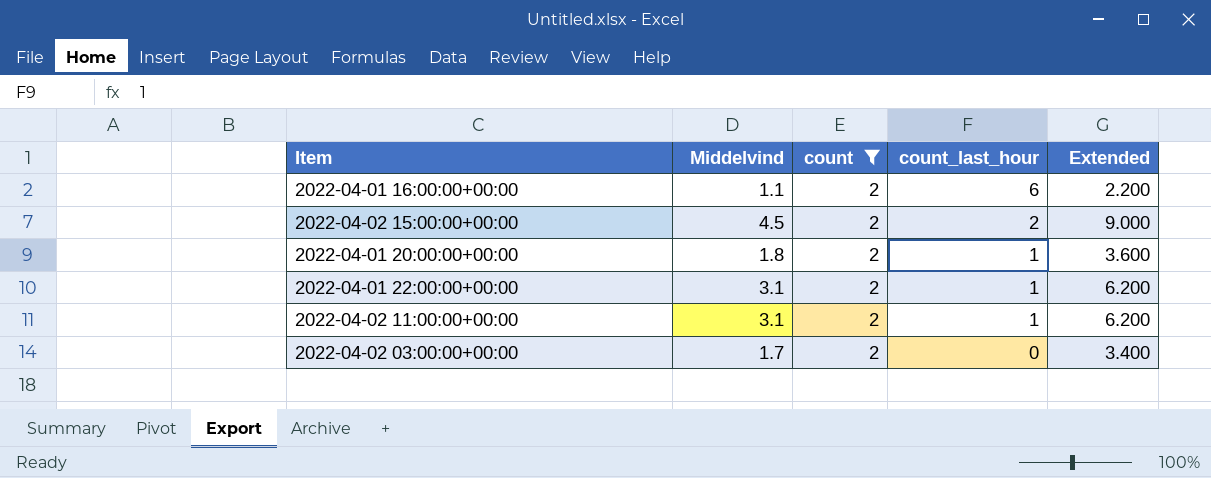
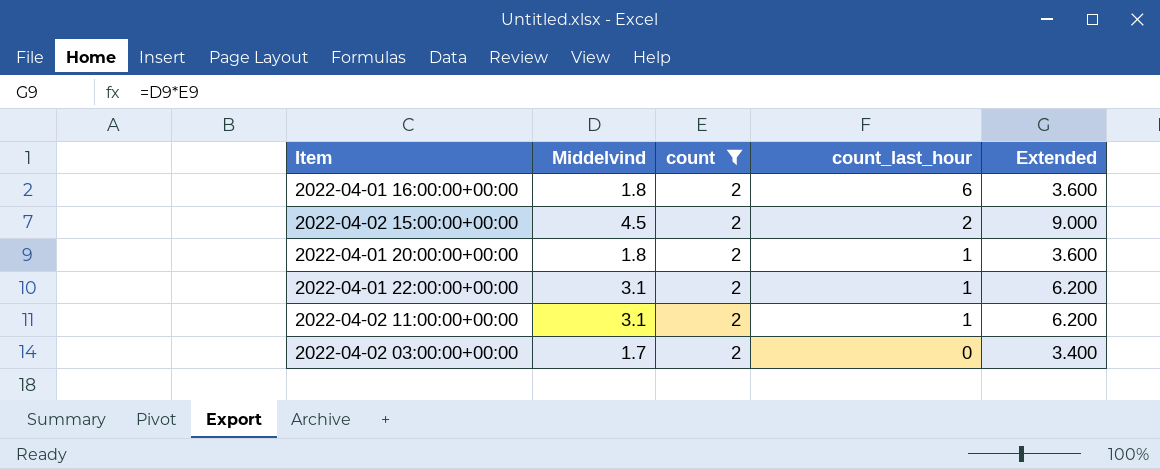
2022-04-01 16:00:00+00:00 | Middelvind: 1.1 -> 1.8
2022-04-01 16:00:00+00:00 | Extended: 2.200 -> 3.600

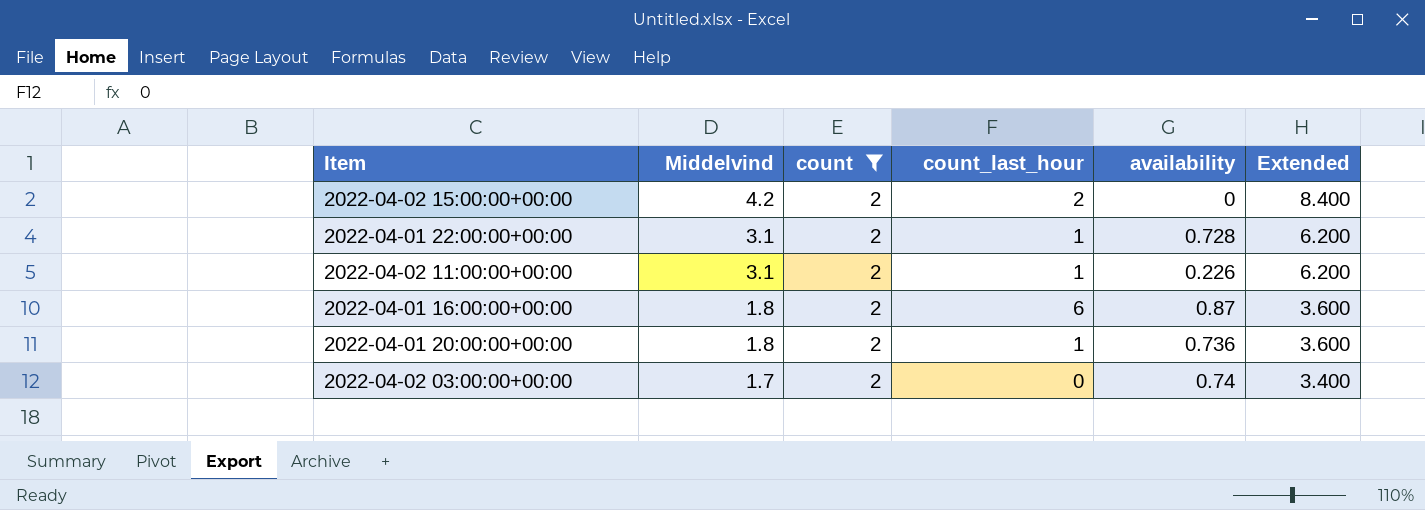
row order: count_last_hour descending -> Middelvind descending
column availability | position: none -> 5
2022-04-02 15:00:00+00:00 | Middelvind: 4.5 -> 4.2
2022-04-02 15:00:00+00:00 | Extended: 9.000 -> 8.400

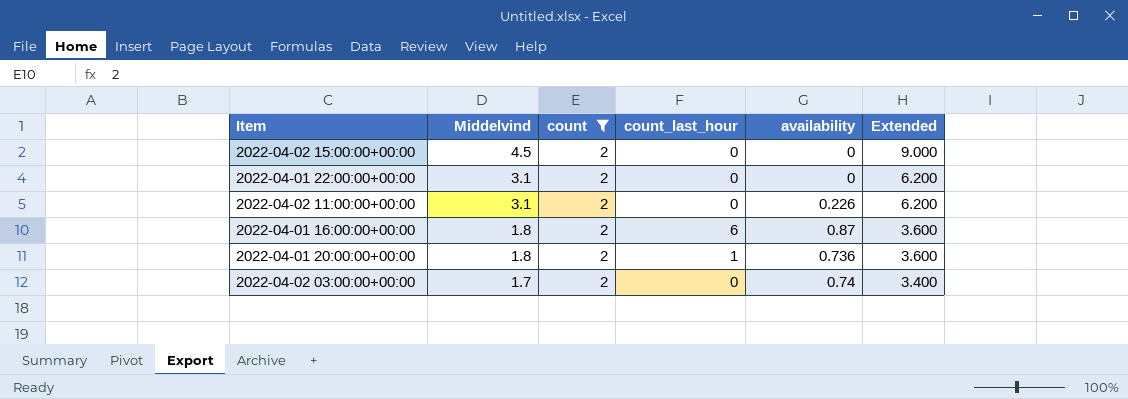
2022-04-02 15:00:00+00:00 | Middelvind: 4.2 -> 4.5
2022-04-02 15:00:00+00:00 | count_last_hour: 2 -> 0
2022-04-02 15:00:00+00:00 | Extended: 8.400 -> 9.000
2022-04-01 22:00:00+00:00 | count_last_hour: 1 -> 0
2022-04-01 22:00:00+00:00 | availability: 0.728 -> 0
2022-04-02 11:00:00+00:00 | count_last_hour: 1 -> 0

